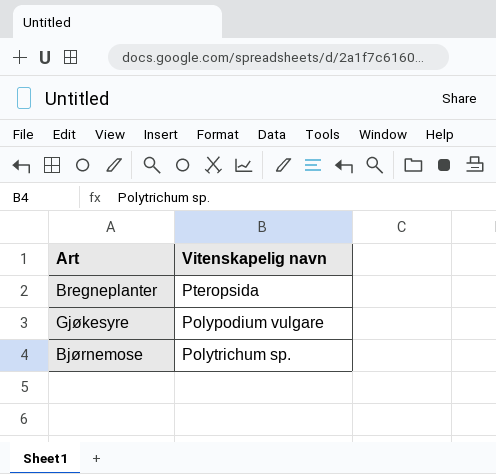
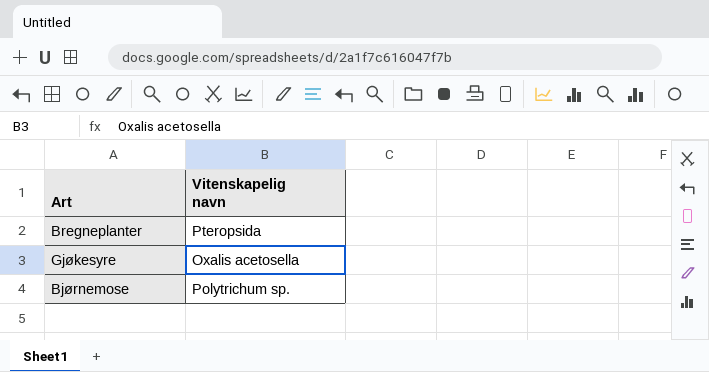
Gjøkesyre | Vitenskapelig navn: Polypodium vulgare -> Oxalis acetosella

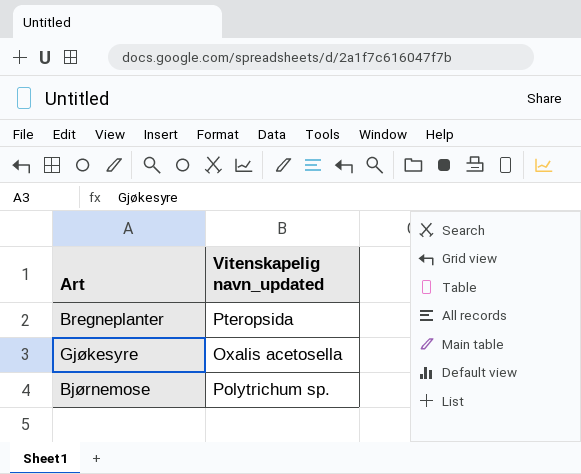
column name: Vitenskapelig navn -> Vitenskapelig navn_updated

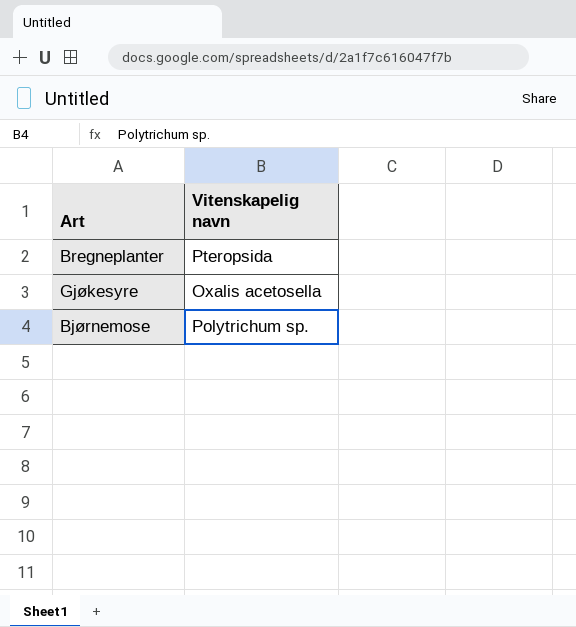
column name: Vitenskapelig navn_updated -> Vitenskapelig navn

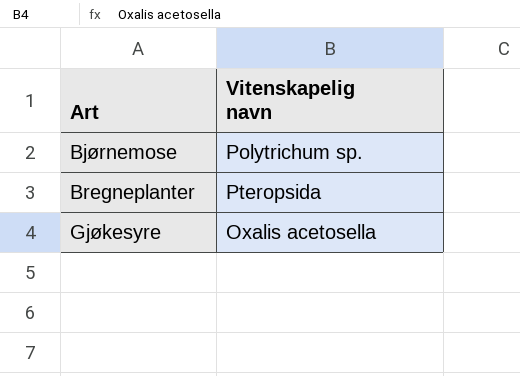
row order: none -> Art ascending

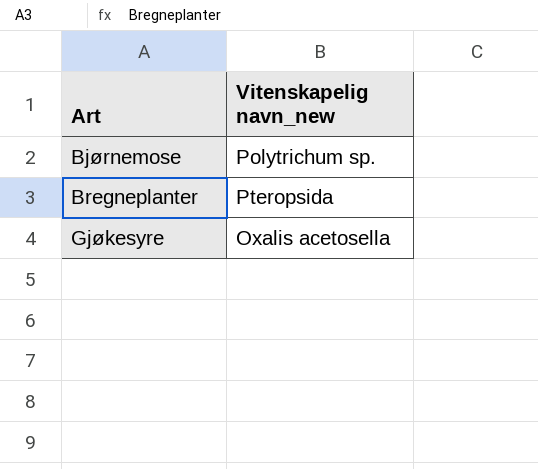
column name: Vitenskapelig navn -> Vitenskapelig navn_new

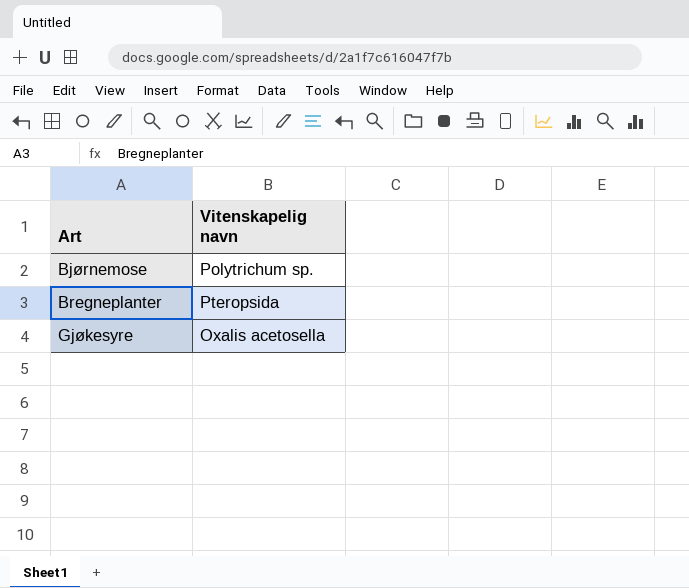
column name: Vitenskapelig navn_new -> Vitenskapelig navn

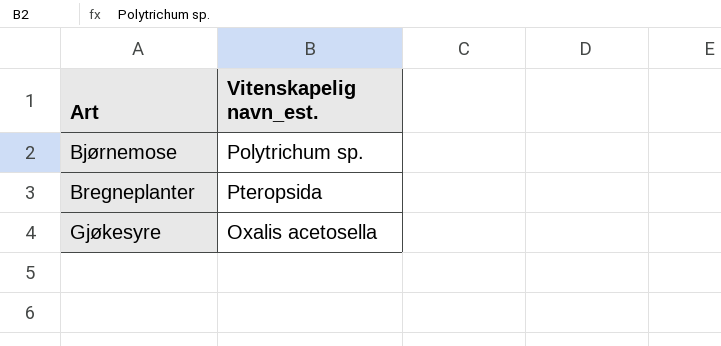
column name: Vitenskapelig navn -> Vitenskapelig navn_est.

